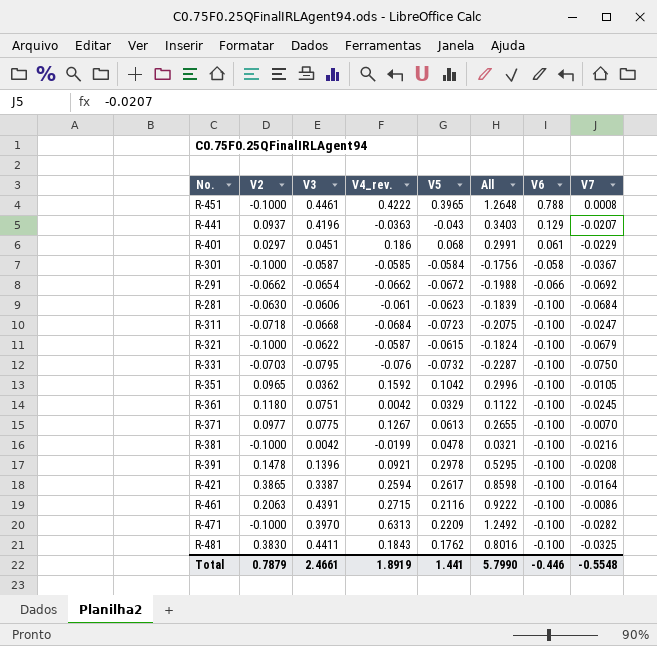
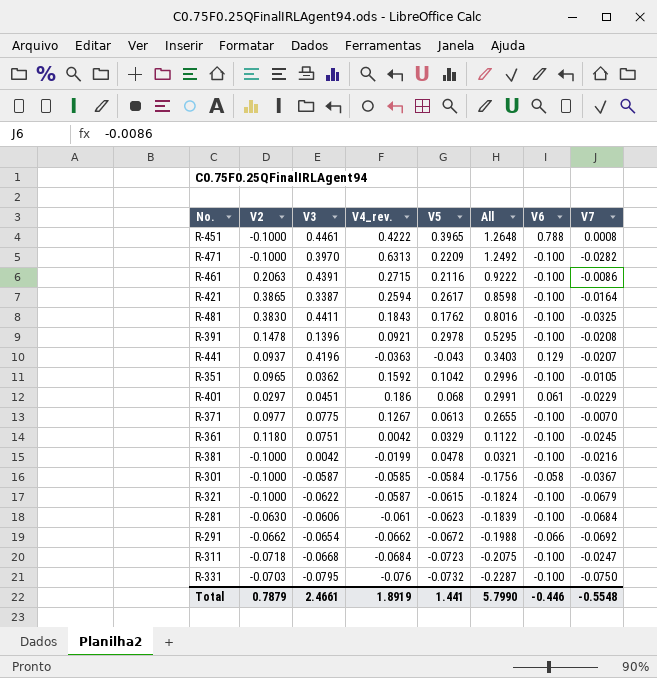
row order: V6 descending -> All descending

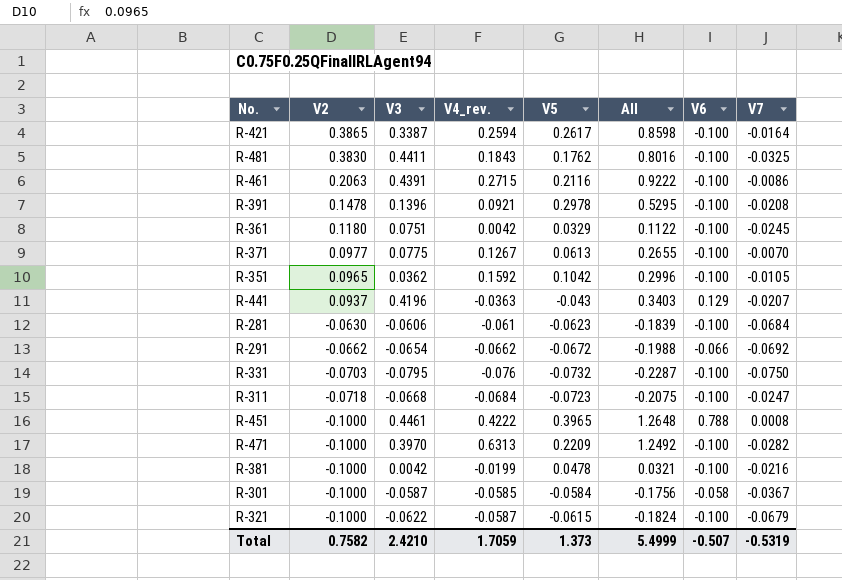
row order: All descending -> V2 descending
row R-401: 0.0297 | 0.0451 | 0.186 | 0.068 | 0.2991 | 0.061 | -0.0229 -> none
Total | V2: 0.7879 -> 0.7582
Total | V3: 2.4661 -> 2.4210
Total | V4_rev.: 1.8919 -> 1.7059
Total | V5: 1.441 -> 1.373
Total | All: 5.7990 -> 5.4999
Total | V6: -0.446 -> -0.507
Total | V7: -0.5548 -> -0.5319

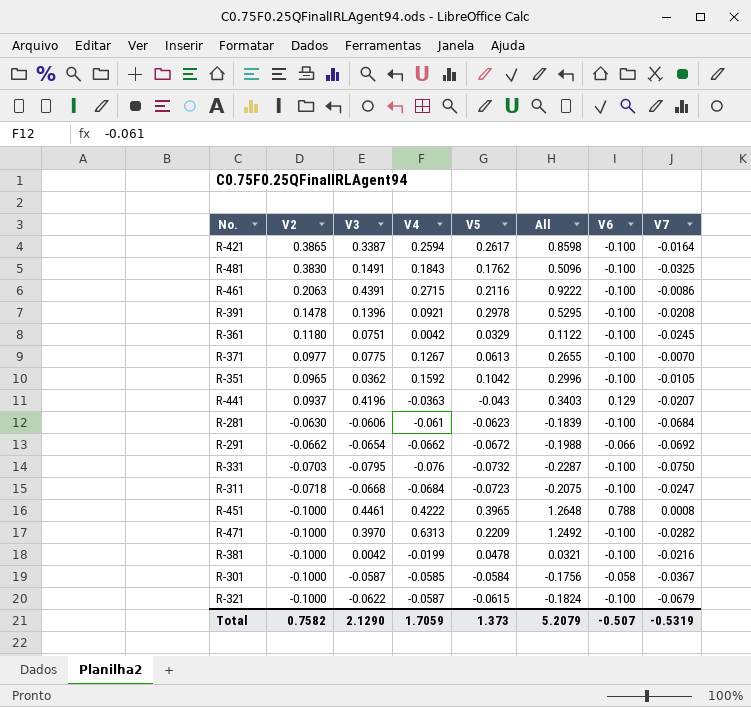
column name: V4_rev. -> V4
R-481 | V3: 0.4411 -> 0.1491
R-481 | All: 0.8016 -> 0.5096
Total | V3: 2.4210 -> 2.1290
Total | All: 5.4999 -> 5.2079

